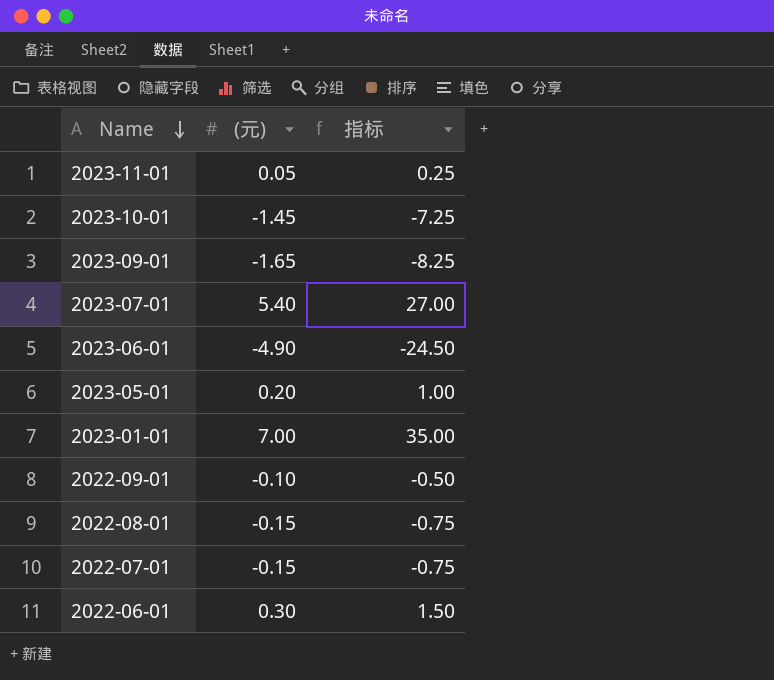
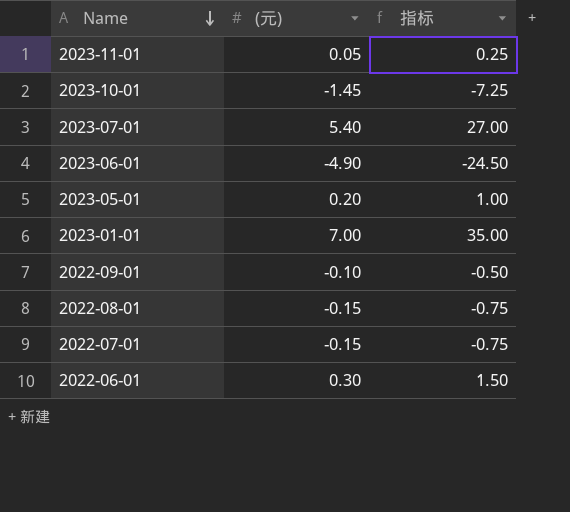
row 2023-09-01: -1.65 | -8.25 -> none

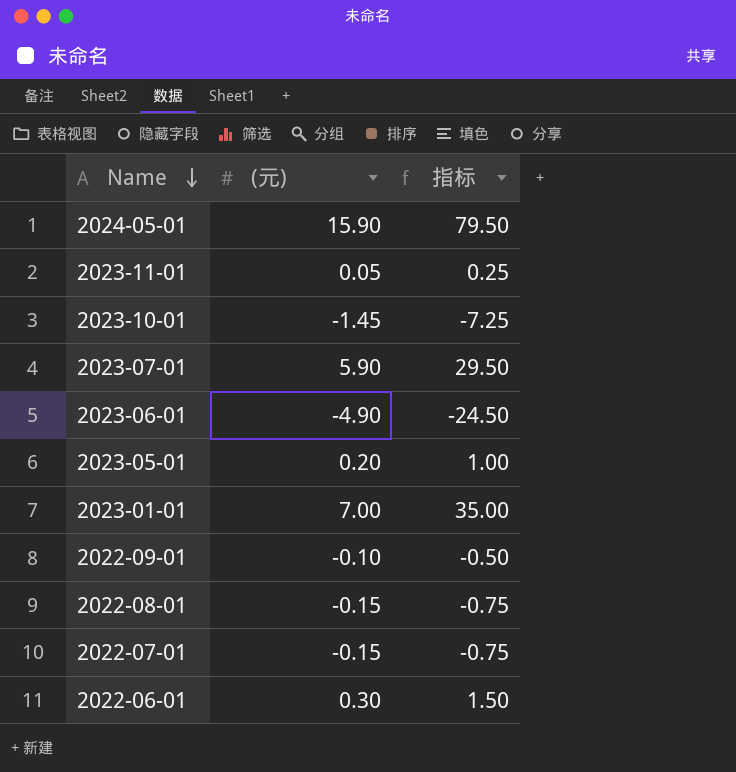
row 2024-05-01: none -> 15.90 | 79.50
2023-07-01 | (元): 5.40 -> 5.90
2023-07-01 | 指标: 27.00 -> 29.50

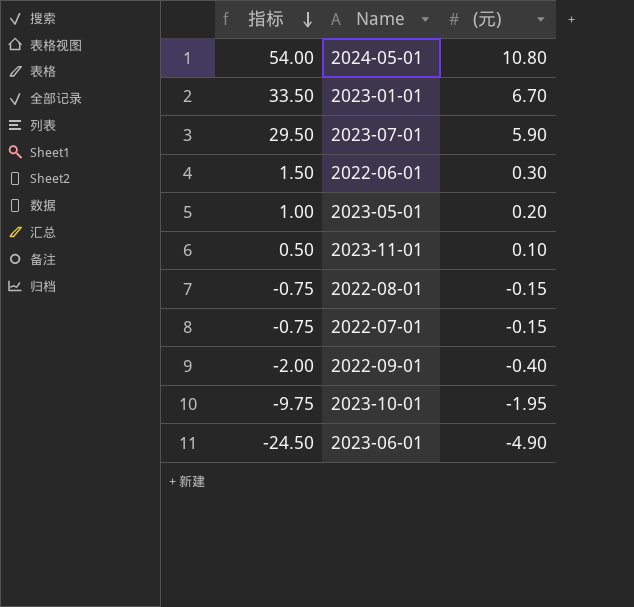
row order: Name descending -> 指标 descending
column 指标 | position: 3 -> 1
2024-05-01 | 指标: 79.50 -> 54.00
2024-05-01 | (元): 15.90 -> 10.80
2023-01-01 | 指标: 35.00 -> 33.50
2023-01-01 | (元): 7.00 -> 6.70
2023-11-01 | 指标: 0.25 -> 0.50
2023-11-01 | (元): 0.05 -> 0.10
2022-09-01 | 指标: -0.50 -> -2.00
2022-09-01 | (元): -0.10 -> -0.40
2023-10-01 | 指标: -7.25 -> -9.75
2023-10-01 | (元): -1.45 -> -1.95

